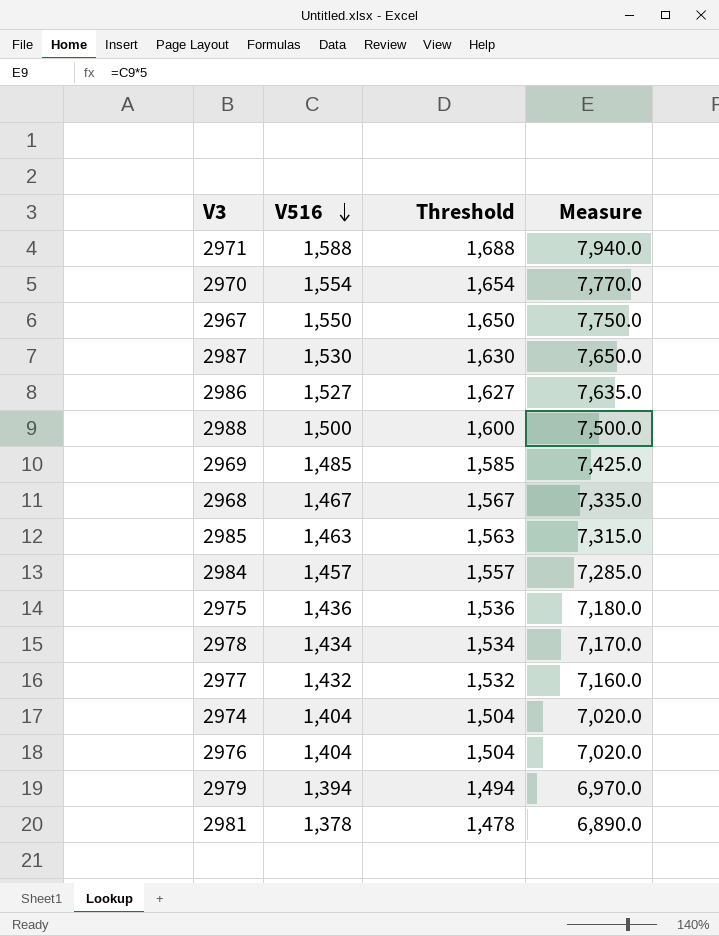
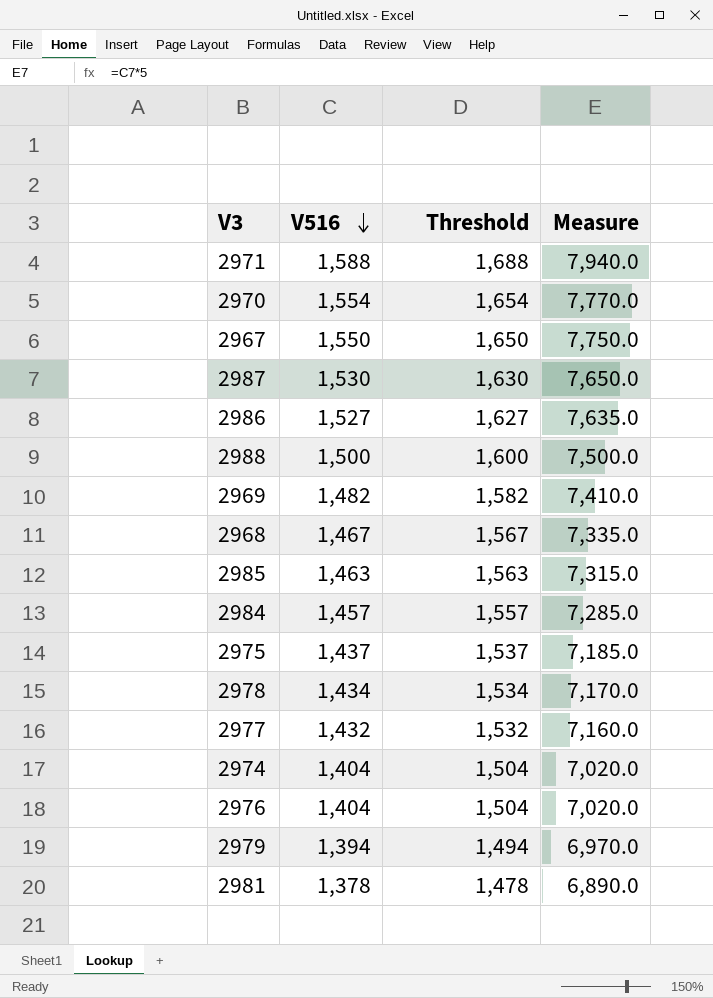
2969 | V516: 1,485 -> 1,482
2969 | Threshold: 1,585 -> 1,582
2969 | Measure: 7,425.0 -> 7,410.0
2975 | V516: 1,436 -> 1,437
2975 | Threshold: 1,536 -> 1,537
2975 | Measure: 7,180.0 -> 7,185.0

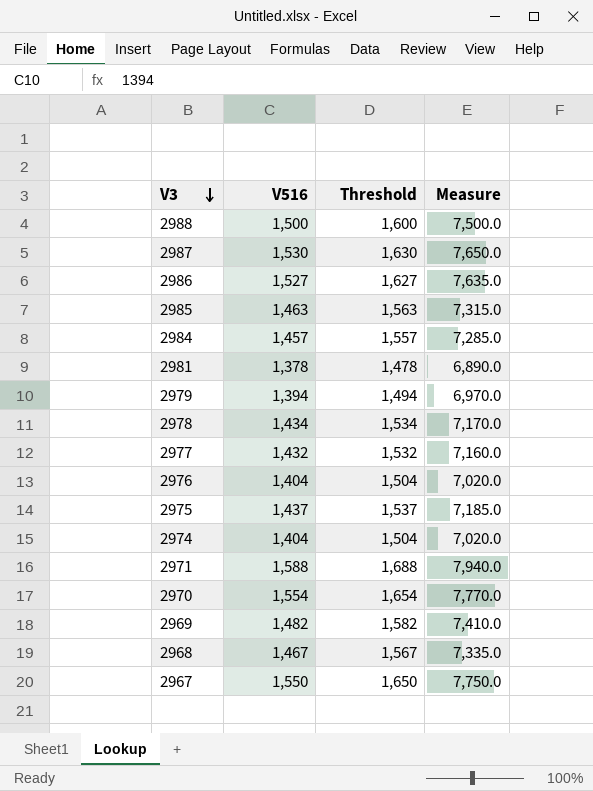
row order: V516 descending -> V3 descending

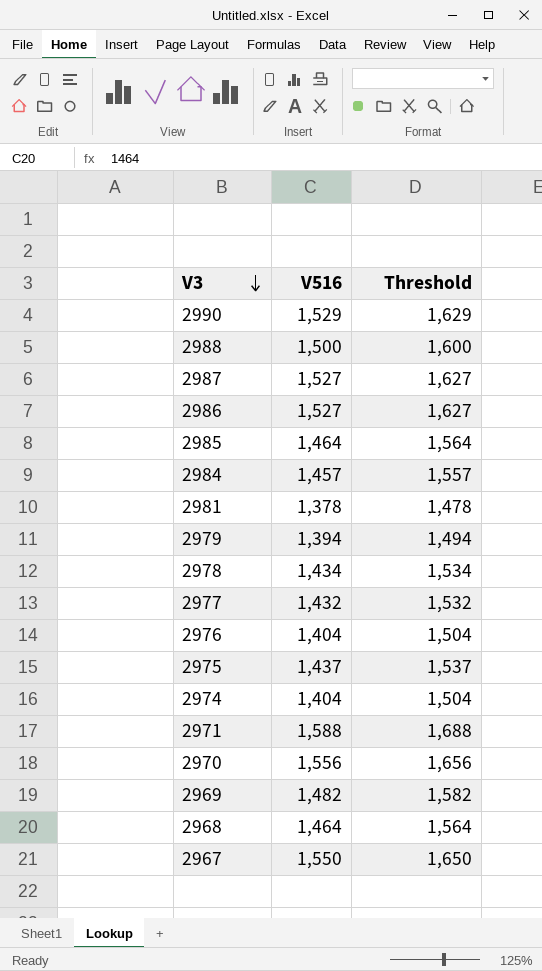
column Measure | formula: [V516] * 5 -> none
row 2990: none -> 1,529 | 1,629
2987 | V516: 1,530 -> 1,527
2987 | Threshold: 1,630 -> 1,627
2985 | V516: 1,463 -> 1,464
2985 | Threshold: 1,563 -> 1,564
2970 | V516: 1,554 -> 1,556
2970 | Threshold: 1,654 -> 1,656
2968 | V516: 1,467 -> 1,464
2968 | Threshold: 1,567 -> 1,564

